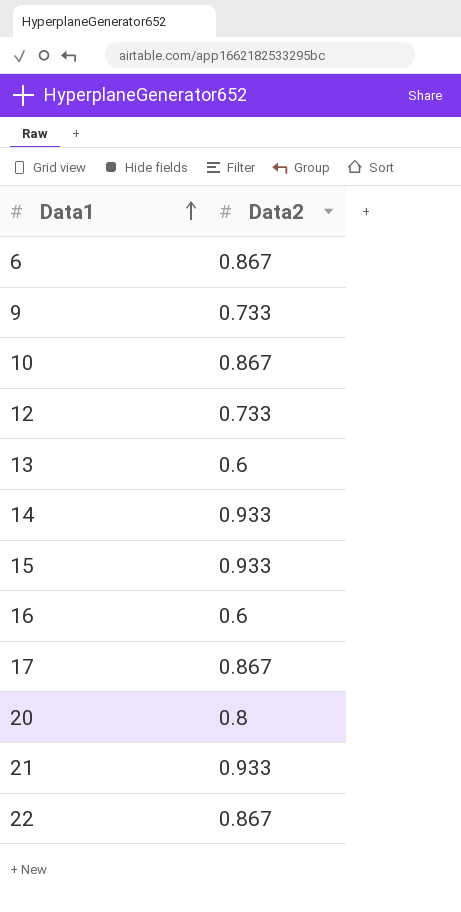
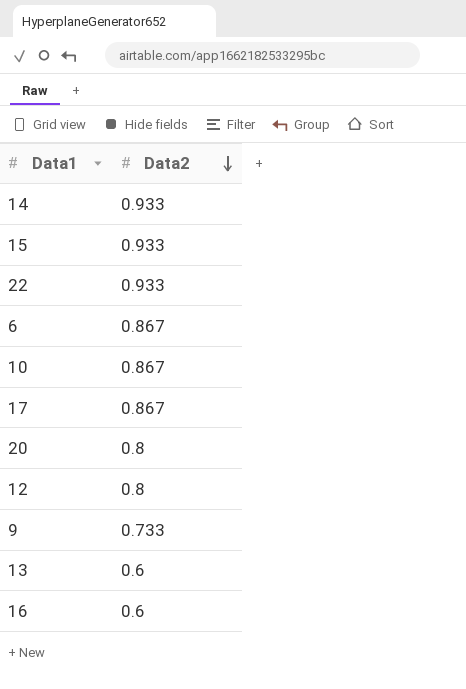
row order: Data1 ascending -> Data2 descending
row 21: 0.933 -> none
22 | Data2: 0.867 -> 0.933
12 | Data2: 0.733 -> 0.8

